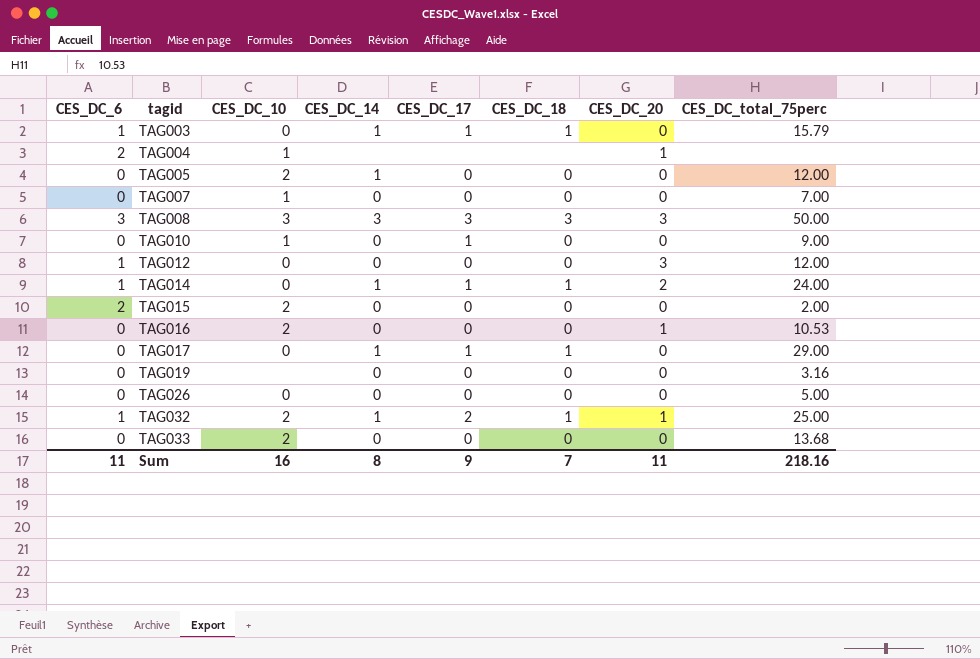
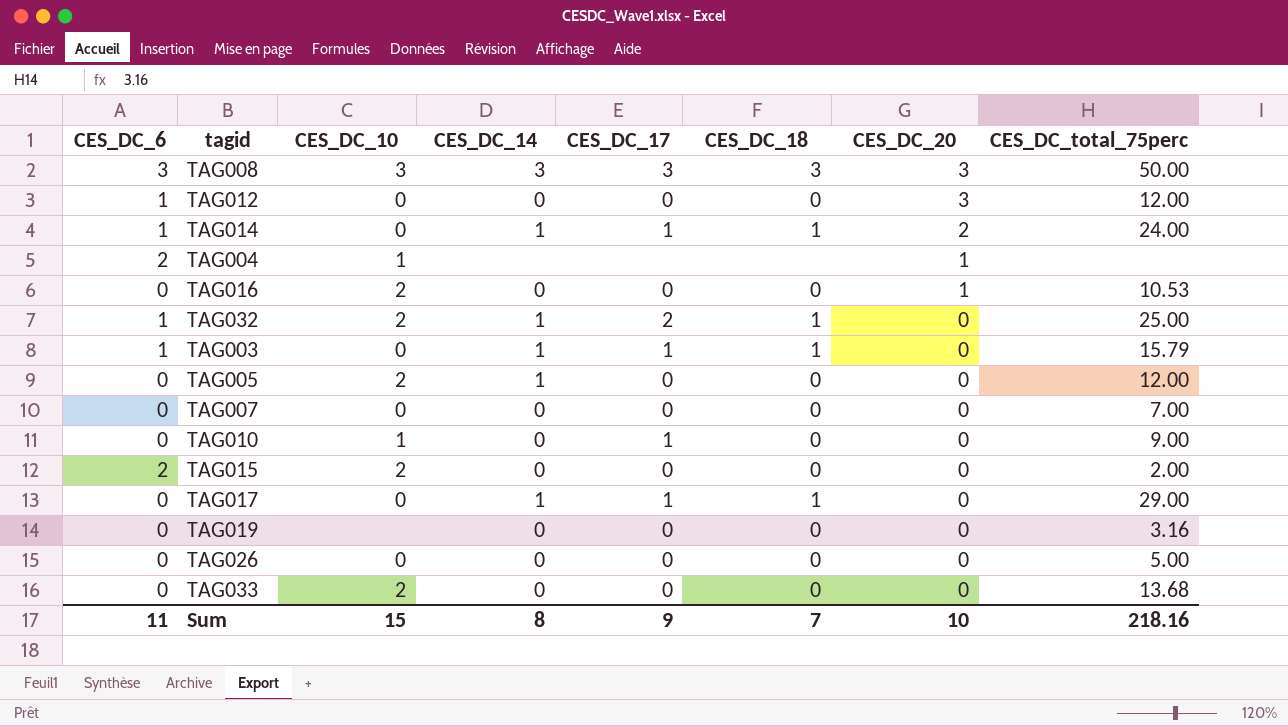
row order: tagid ascending -> CES_DC_20 descending
TAG032 | CES_DC_20: 1 -> 0
TAG007 | CES_DC_10: 1 -> 0
Sum | CES_DC_10: 16 -> 15
Sum | CES_DC_20: 11 -> 10

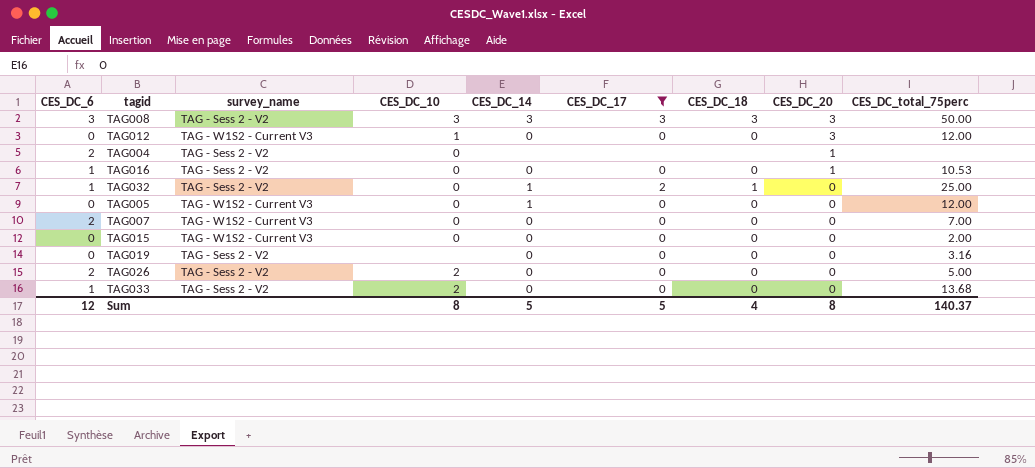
filter: none -> CES_DC_17 != 1
column survey_name | position: none -> 3
TAG012 | CES_DC_6: 1 -> 0
TAG012 | CES_DC_10: 0 -> 1
TAG004 | CES_DC_10: 1 -> 0
TAG016 | CES_DC_6: 0 -> 1
TAG016 | CES_DC_10: 2 -> 0
TAG032 | CES_DC_10: 2 -> 0
TAG005 | CES_DC_10: 2 -> 0
TAG007 | CES_DC_6: 0 -> 2
TAG015 | CES_DC_6: 2 -> 0
TAG015 | CES_DC_10: 2 -> 0
TAG026 | CES_DC_6: 0 -> 2
TAG026 | CES_DC_10: 0 -> 2
TAG033 | CES_DC_6: 0 -> 1
Sum | CES_DC_6: 11 -> 12
Sum | CES_DC_10: 15 -> 8
Sum | CES_DC_14: 8 -> 5
Sum | CES_DC_17: 9 -> 5
Sum | CES_DC_18: 7 -> 4
Sum | CES_DC_20: 10 -> 8
Sum | CES_DC_total_75perc: 218.16 -> 140.37

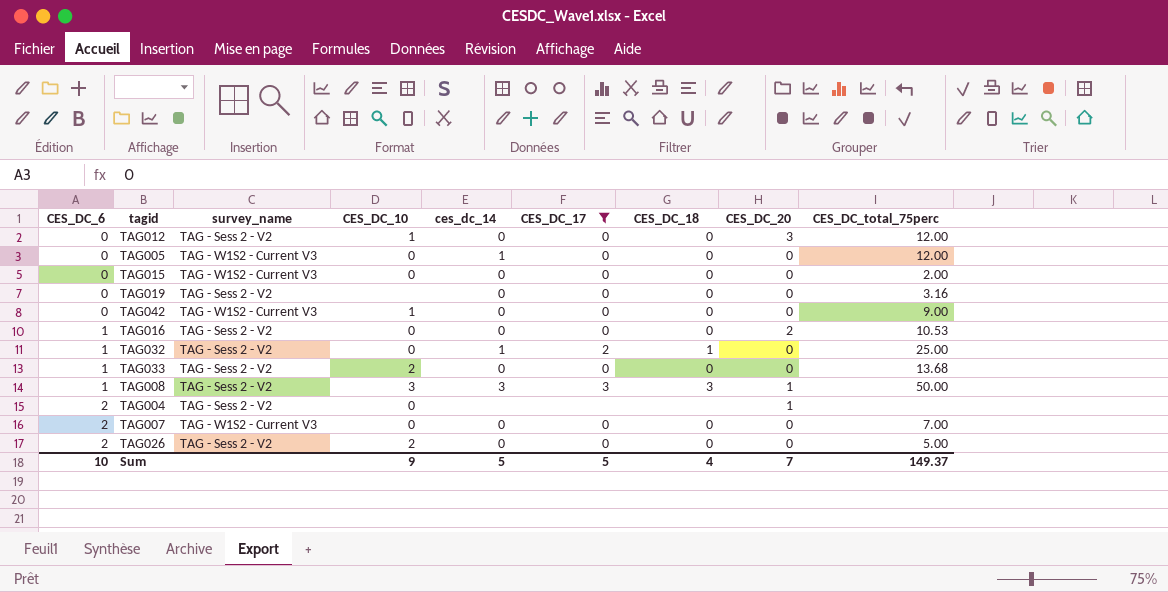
row order: CES_DC_20 descending -> CES_DC_6 ascending
column name: CES_DC_14 -> ces_dc_14
TAG012 | survey_name: TAG - W1S2 - Current V3 -> TAG - Sess 2 - V2
row TAG042: none -> 0 | TAG - W1S2 - Current V3 | 1 | 0 | 0 | 0 | 0 | 9.00
TAG016 | CES_DC_20: 1 -> 2
TAG008 | CES_DC_6: 3 -> 1
TAG008 | CES_DC_20: 3 -> 1
Sum | CES_DC_6: 12 -> 10
Sum | CES_DC_10: 8 -> 9
Sum | CES_DC_20: 8 -> 7
Sum | CES_DC_total_75perc: 140.37 -> 149.37

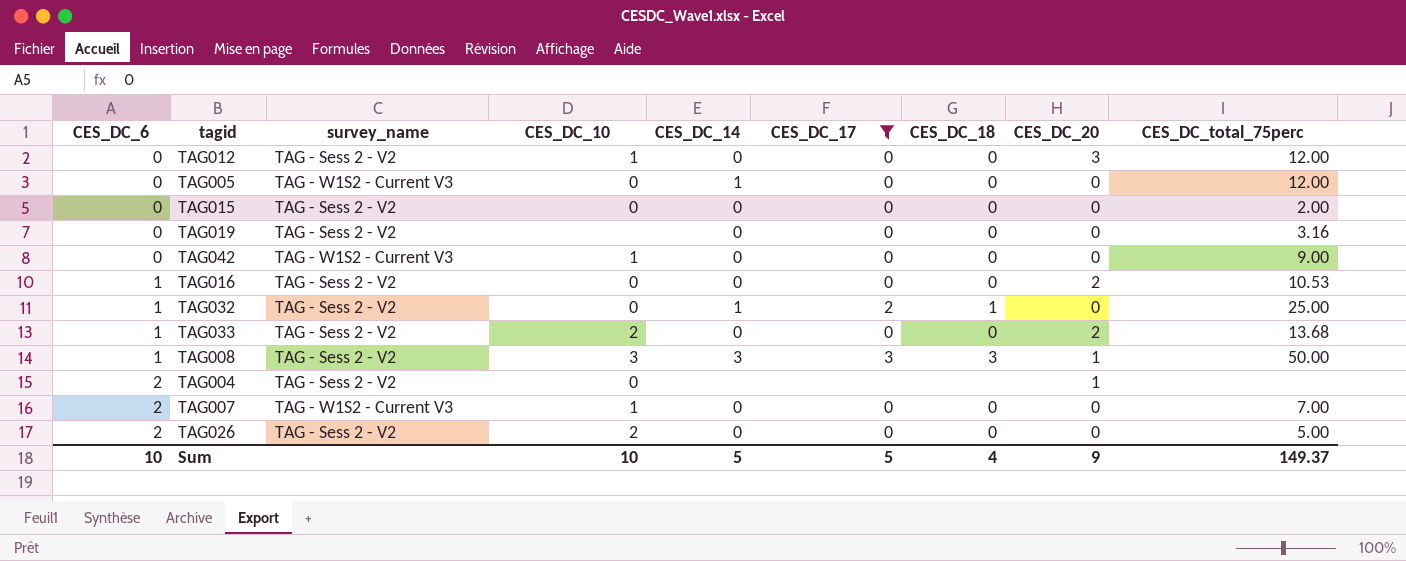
column name: ces_dc_14 -> CES_DC_14
TAG015 | survey_name: TAG - W1S2 - Current V3 -> TAG - Sess 2 - V2
TAG033 | CES_DC_20: 0 -> 2
TAG007 | CES_DC_10: 0 -> 1
Sum | CES_DC_10: 9 -> 10
Sum | CES_DC_20: 7 -> 9

